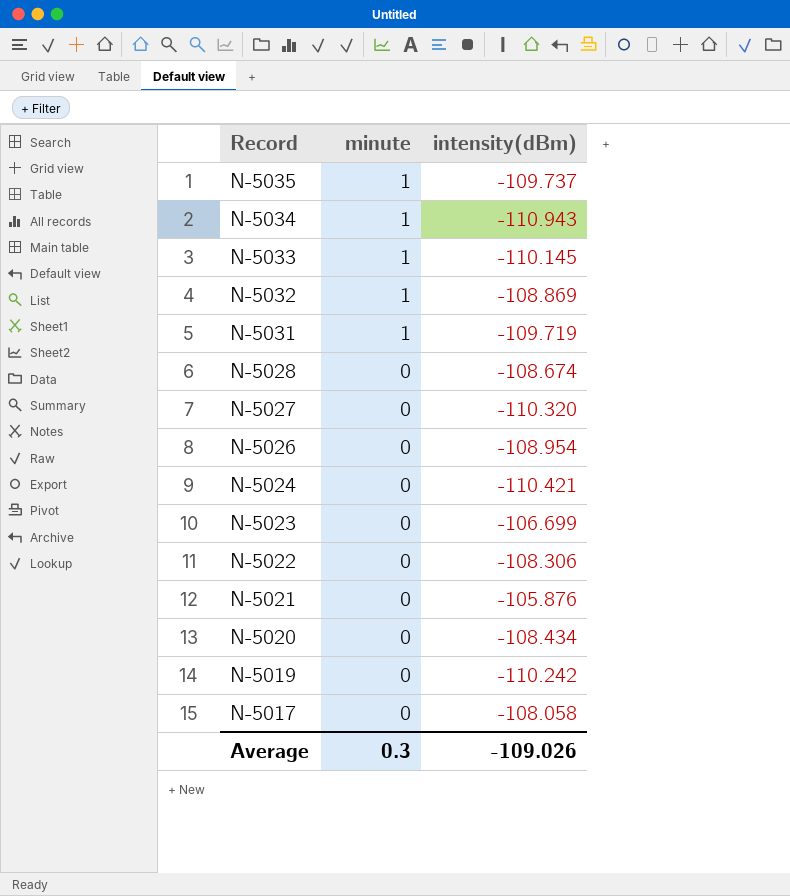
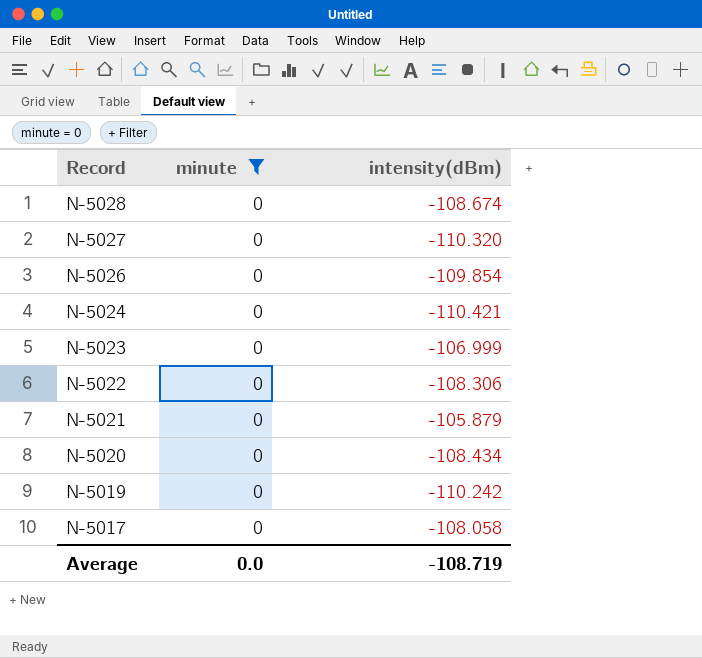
filter: none -> minute = 0
N-5026 | intensity(dBm): -108.954 -> -109.854
N-5023 | intensity(dBm): -106.699 -> -106.999
N-5021 | intensity(dBm): -105.876 -> -105.879
Average | minute: 0.3 -> 0.0
Average | intensity(dBm): -109.026 -> -108.719

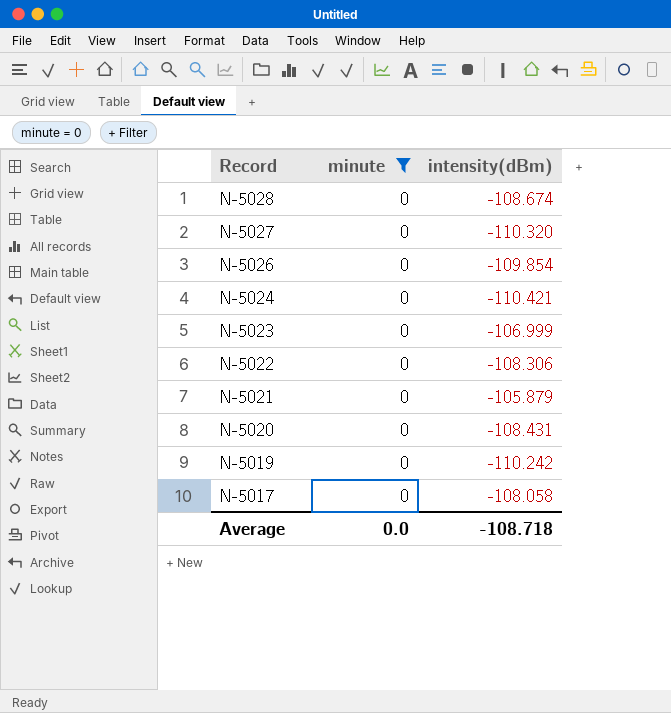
N-5020 | intensity(dBm): -108.434 -> -108.431
Average | intensity(dBm): -108.719 -> -108.718

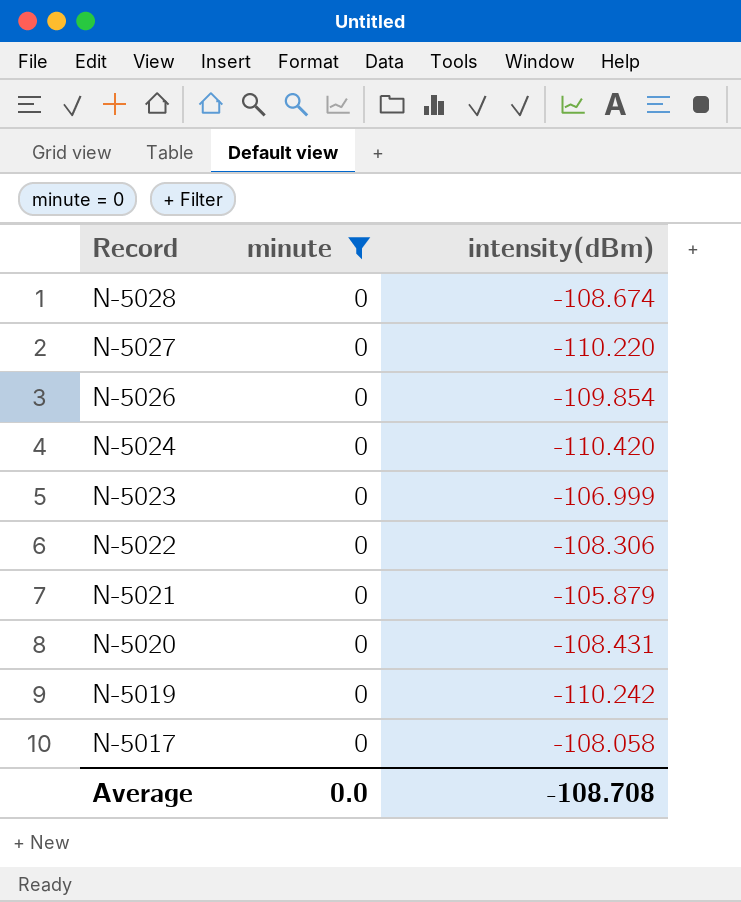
N-5027 | intensity(dBm): -110.320 -> -110.220
N-5024 | intensity(dBm): -110.421 -> -110.420
Average | intensity(dBm): -108.718 -> -108.708

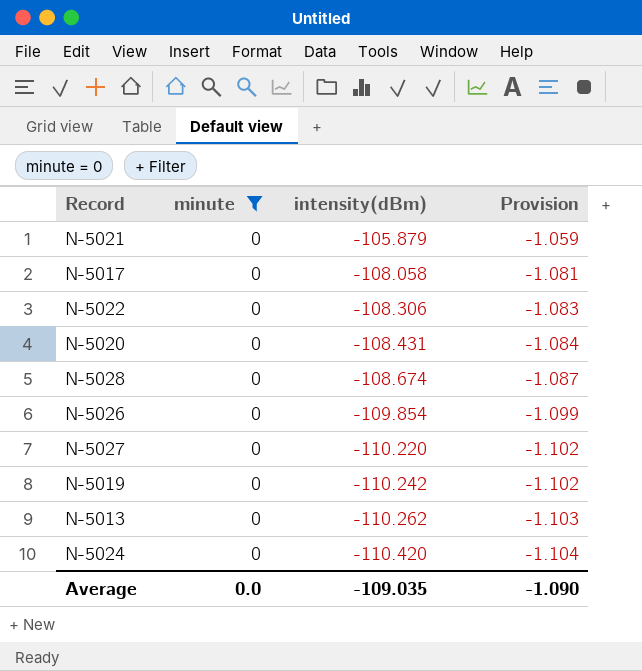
row order: Record descending -> intensity(dBm) descending
column Provision | formula: none -> [intensity(dBm)] * 0.01
row N-5023: 0 | -106.999 -> none
row N-5013: none -> 0 | -110.262 | -1.103
Average | intensity(dBm): -108.708 -> -109.035

